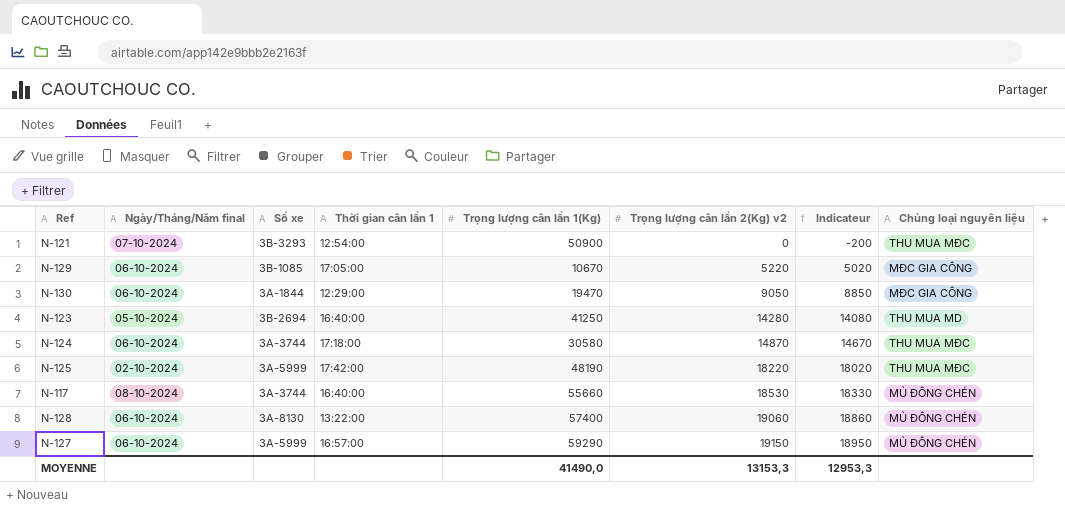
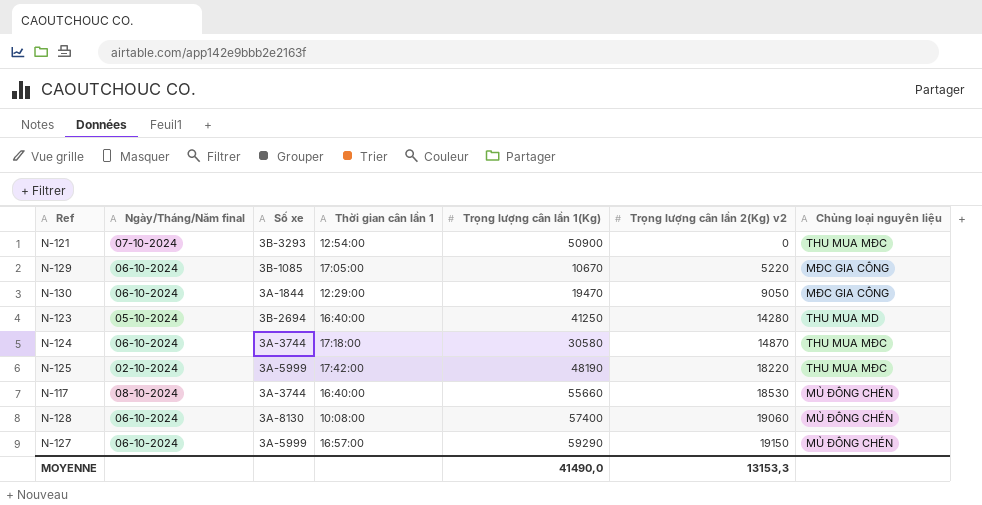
column Indicateur | formula: [Trọng lượng cân lần 2(Kg) v2] - 200 -> none
N-128 | Thời gian cân lần 1: 13:22:00 -> 10:08:00

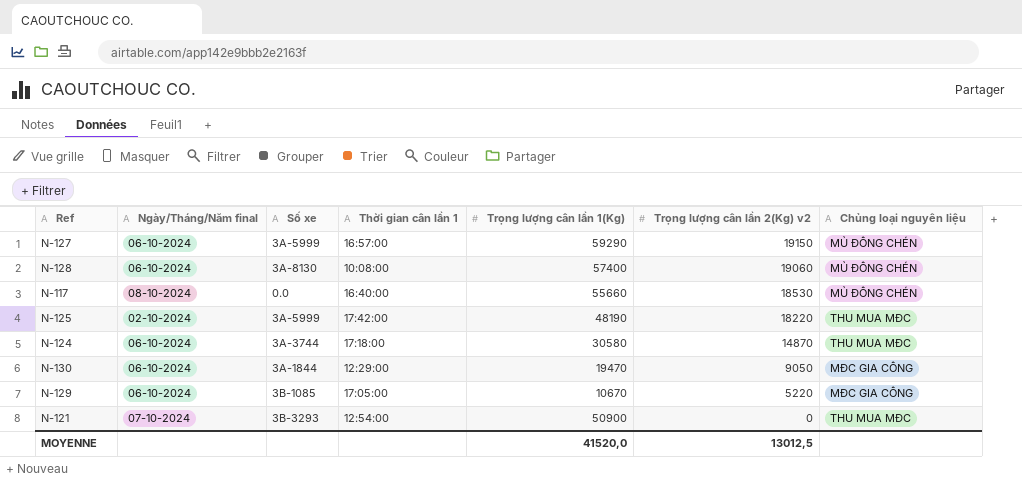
row order: Trọng lượng cân lần 2(Kg) v2 ascending -> Trọng lượng cân lần 2(Kg) v2 descending
row N-123: 05-10-2024 | 3B-2694 | 16:40:00 | 41250 | 14280 | THU MUA MD -> none
N-117 | Số xe: 3A-3744 -> 0.0
MOYENNE | Trọng lượng cân lần 1(Kg): 41490,0 -> 41520,0
MOYENNE | Trọng lượng cân lần 2(Kg) v2: 13153,3 -> 13012,5

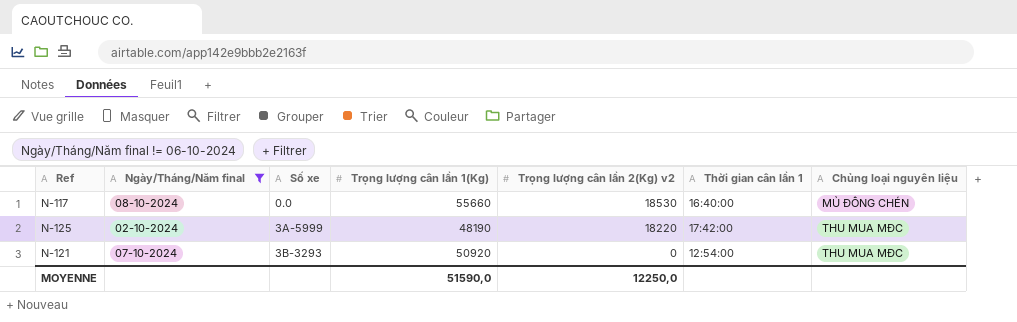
filter: none -> Ngày/Tháng/Năm final != 06-10-2024
column Thời gian cân lần 1 | position: 4 -> 6
N-121 | Trọng lượng cân lần 1(Kg): 50900 -> 50920
MOYENNE | Trọng lượng cân lần 1(Kg): 41520,0 -> 51590,0
MOYENNE | Trọng lượng cân lần 2(Kg) v2: 13012,5 -> 12250,0

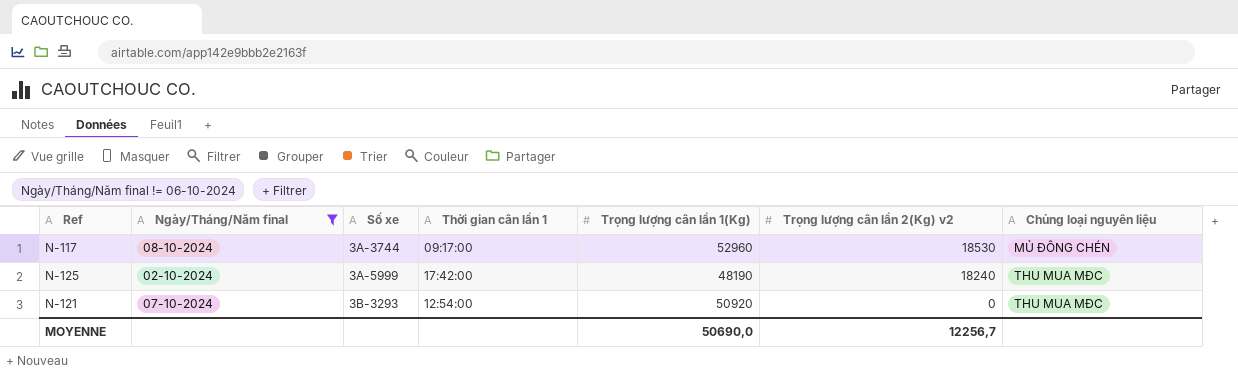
column Thời gian cân lần 1 | position: 6 -> 4
N-117 | Số xe: 0.0 -> 3A-3744
N-117 | Thời gian cân lần 1: 16:40:00 -> 09:17:00
N-117 | Trọng lượng cân lần 1(Kg): 55660 -> 52960
N-125 | Trọng lượng cân lần 2(Kg) v2: 18220 -> 18240
MOYENNE | Trọng lượng cân lần 1(Kg): 51590,0 -> 50690,0
MOYENNE | Trọng lượng cân lần 2(Kg) v2: 12250,0 -> 12256,7

